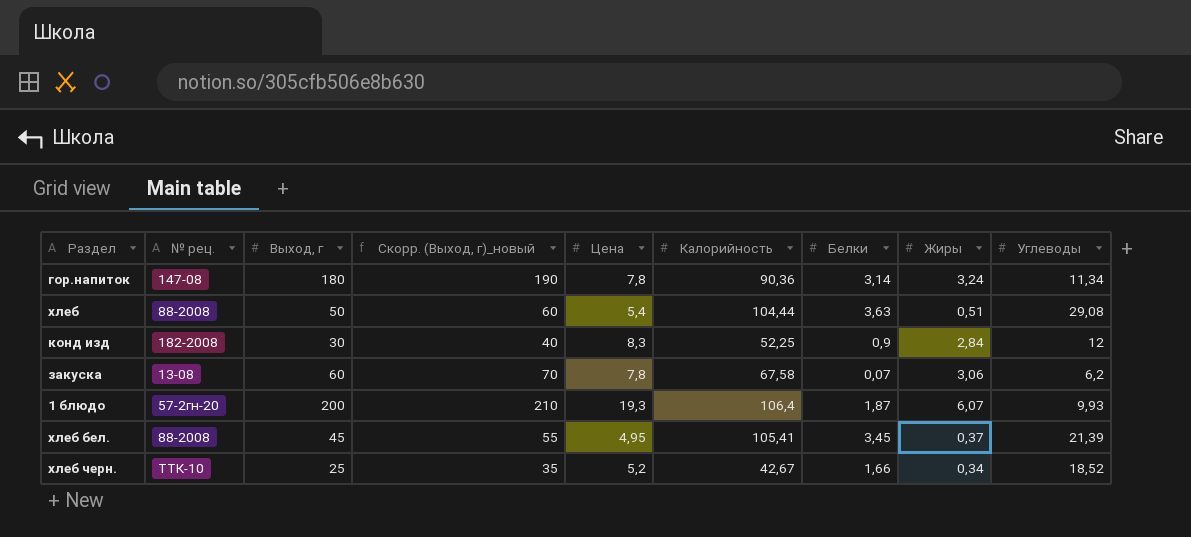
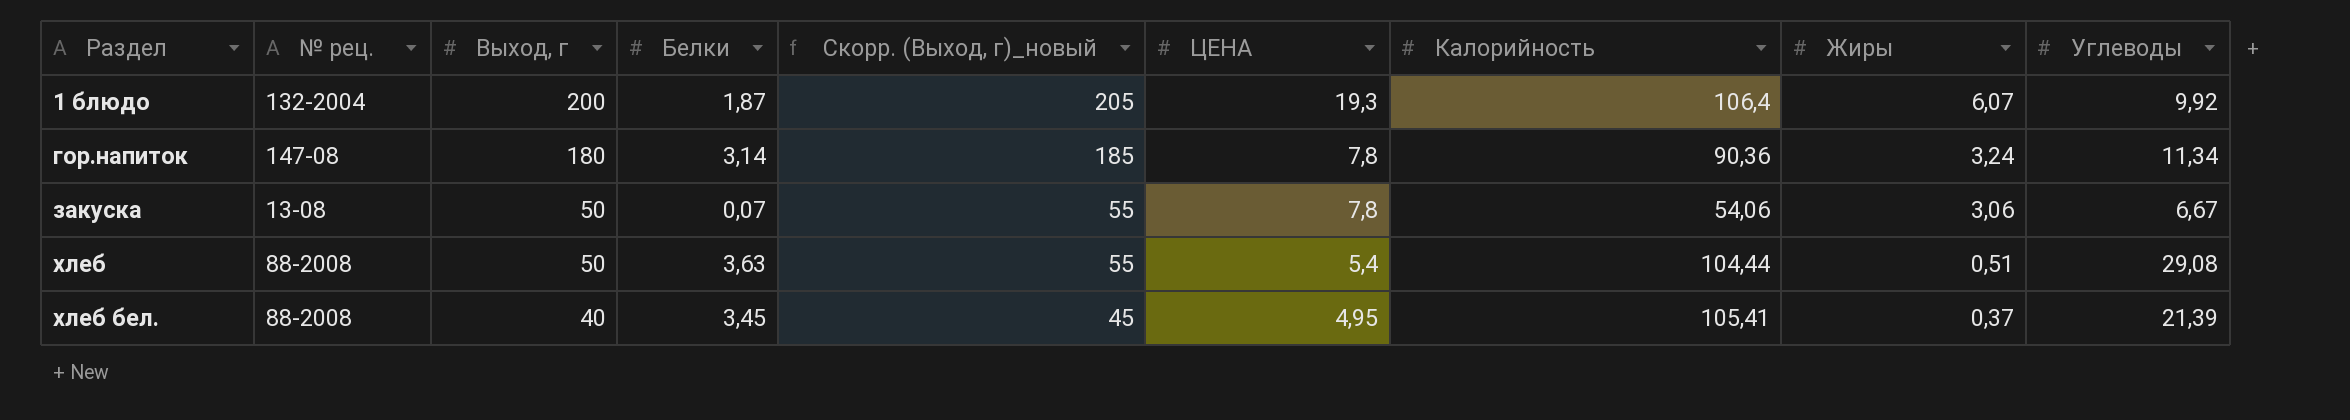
row order: none -> Раздел ascending
column Белки | position: 7 -> 4
column Скорр. (Выход, г)_новый | formula: [Выход, г] + 10 -> [Выход, г] + 5
column name: Цена -> ЦЕНА
row конд изд: 182-2008 | 30 | 40 | 8,3 | 52,25 | 0,9 | 2,84 | 12 -> none
row хлеб черн.: ТТК-10 | 25 | 35 | 5,2 | 42,67 | 1,66 | 0,34 | 18,52 -> none
1 блюдо | № рец.: 57-2гн-20 -> 132-2004
1 блюдо | Углеводы: 9,93 -> 9,92
закуска | Выход, г: 60 -> 50
закуска | Калорийность: 67,58 -> 54,06
закуска | Углеводы: 6,2 -> 6,67
хлеб бел. | Выход, г: 45 -> 40

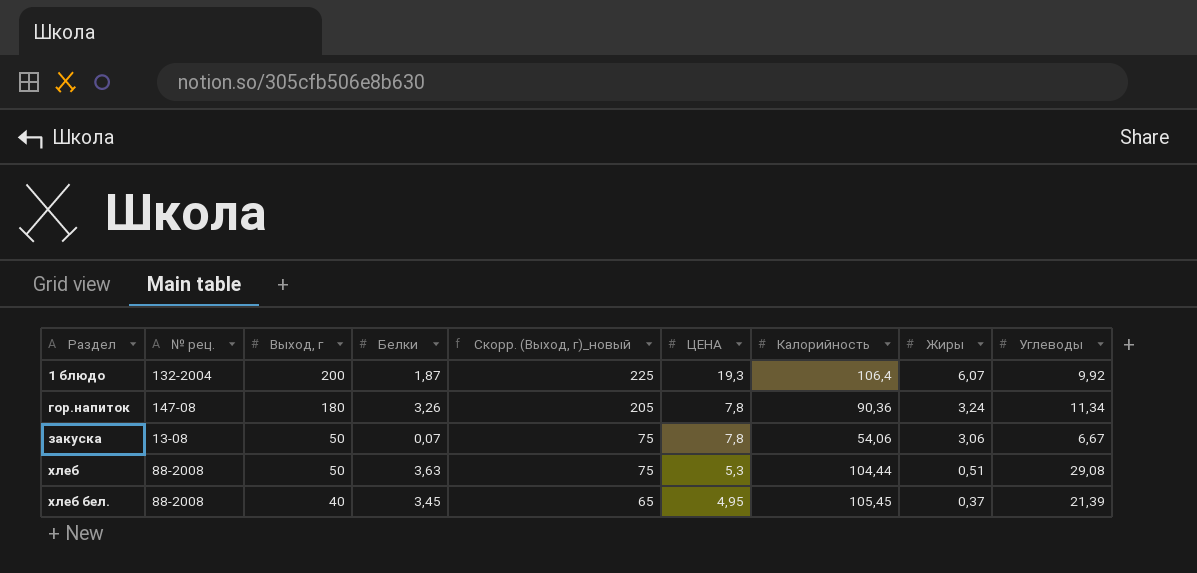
column Скорр. (Выход, г)_новый | formula: [Выход, г] + 5 -> [Выход, г] + 25
гор.напиток | Белки: 3,14 -> 3,26
хлеб | ЦЕНА: 5,4 -> 5,3
хлеб бел. | Калорийность: 105,41 -> 105,45

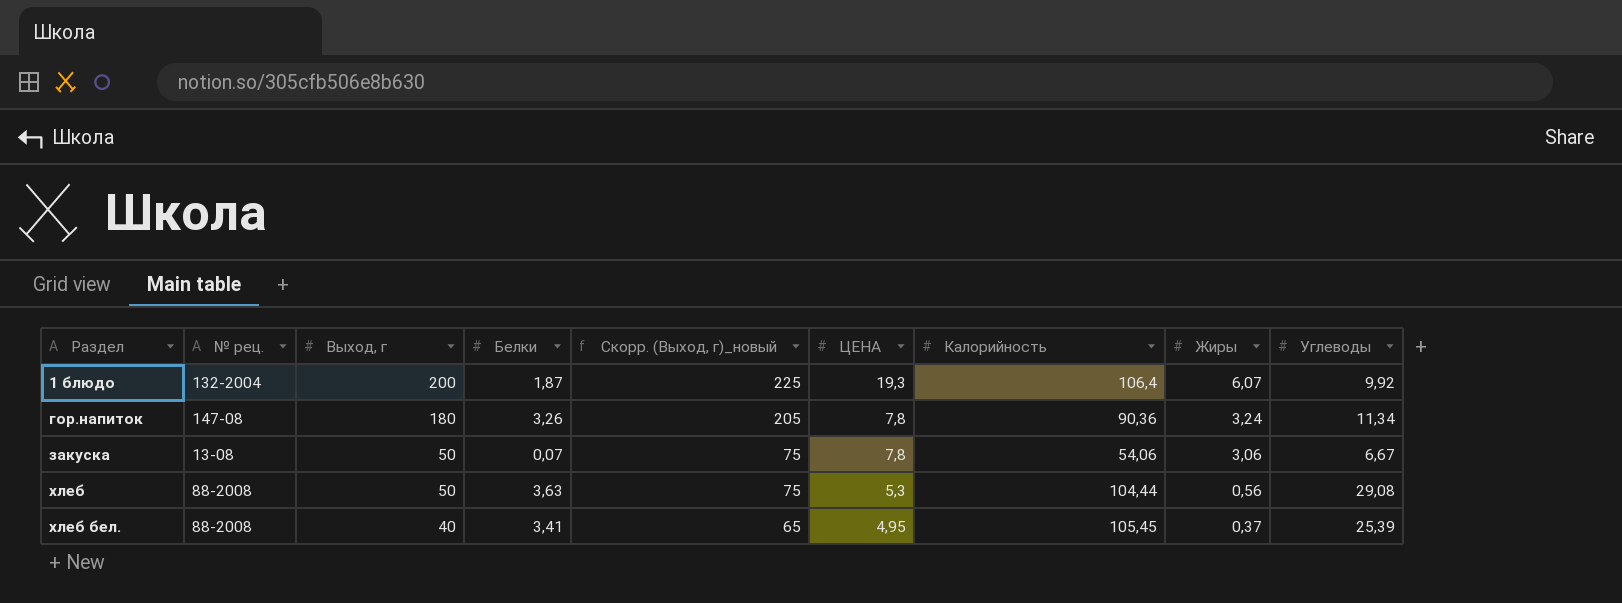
хлеб | Жиры: 0,51 -> 0,56
хлеб бел. | Белки: 3,45 -> 3,41
хлеб бел. | Углеводы: 21,39 -> 25,39

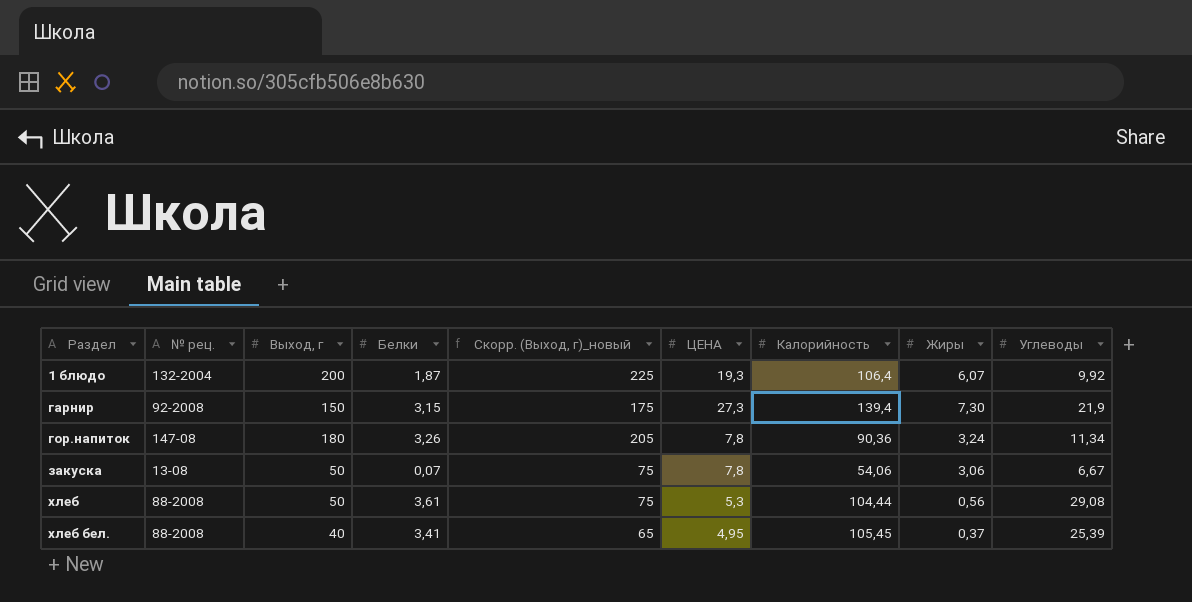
row гарнир: none -> 92-2008 | 150 | 3,15 | 175 | 27,3 | 139,4 | 7,30 | 21,9
хлеб | Белки: 3,63 -> 3,61

